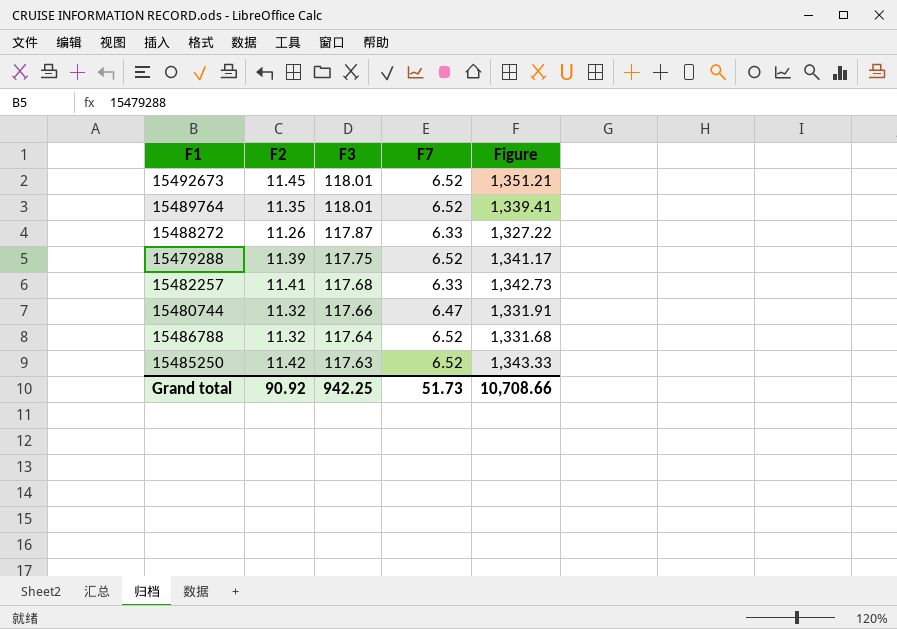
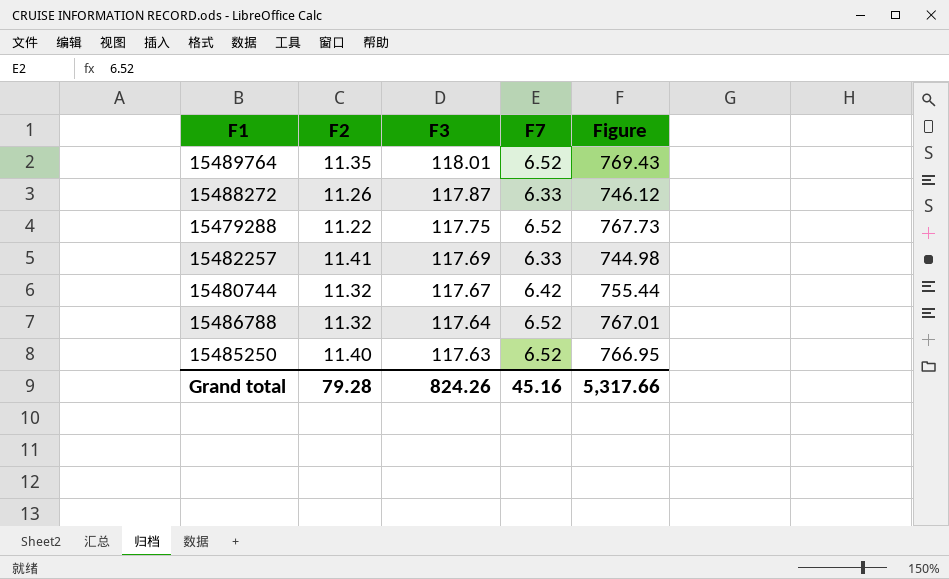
column Figure | formula: [F2] * [F3] -> [F3] * [F7]
row 15492673: 11.45 | 118.01 | 6.52 | 1,351.21 -> none
15479288 | F2: 11.39 -> 11.22
15482257 | F3: 117.68 -> 117.69
15480744 | F3: 117.66 -> 117.67
15480744 | F7: 6.47 -> 6.42
15485250 | F2: 11.42 -> 11.40
Grand total | F2: 90.92 -> 79.28
Grand total | F3: 942.25 -> 824.26
Grand total | F7: 51.73 -> 45.16
Grand total | Figure: 10,708.66 -> 5,317.66

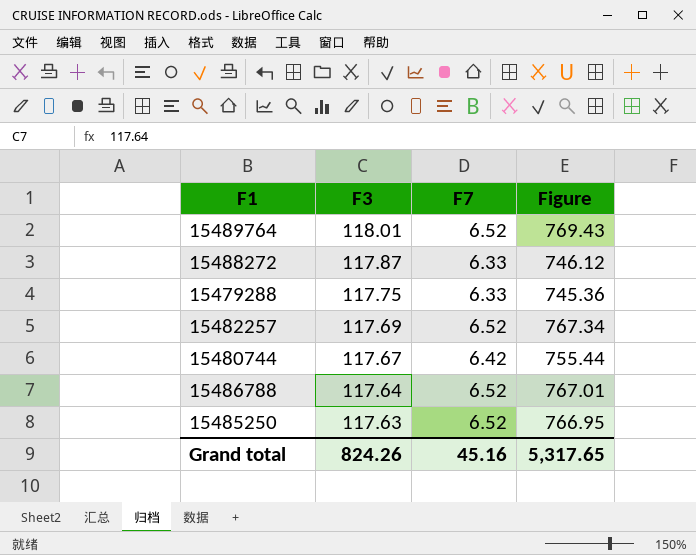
column F2 | position: 2 -> none
15479288 | F7: 6.52 -> 6.33
15479288 | Figure: 767.73 -> 745.36
15482257 | F7: 6.33 -> 6.52
15482257 | Figure: 744.98 -> 767.34
Grand total | Figure: 5,317.66 -> 5,317.65

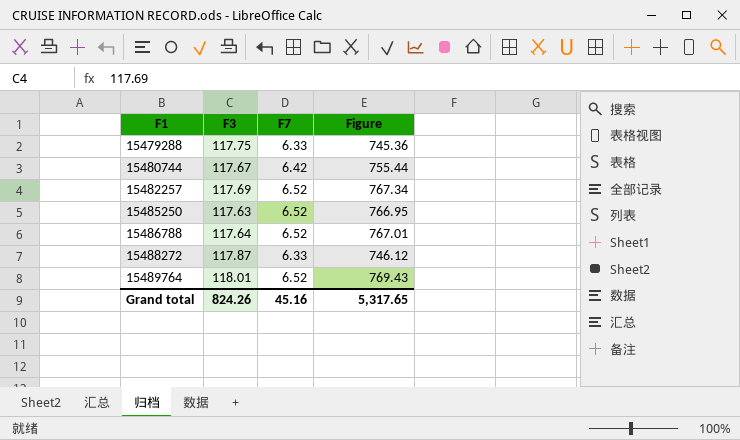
row order: F3 descending -> F1 ascending

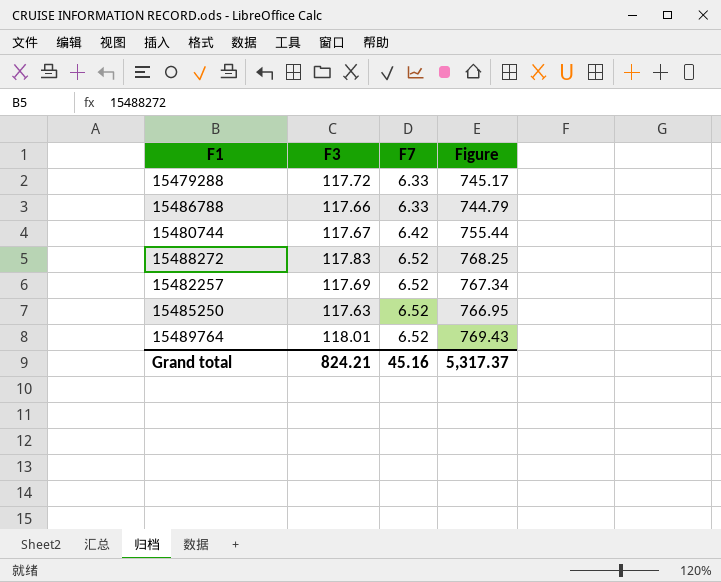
row order: F1 ascending -> F7 ascending
15479288 | F3: 117.75 -> 117.72
15479288 | Figure: 745.36 -> 745.17
15486788 | F3: 117.64 -> 117.66
15486788 | F7: 6.52 -> 6.33
15486788 | Figure: 767.01 -> 744.79
15488272 | F3: 117.87 -> 117.83
15488272 | F7: 6.33 -> 6.52
15488272 | Figure: 746.12 -> 768.25
Grand total | F3: 824.26 -> 824.21
Grand total | Figure: 5,317.65 -> 5,317.37

